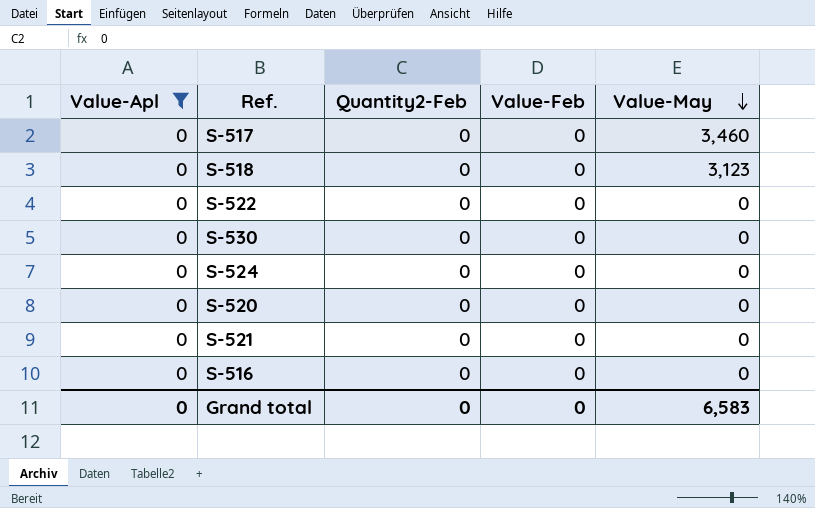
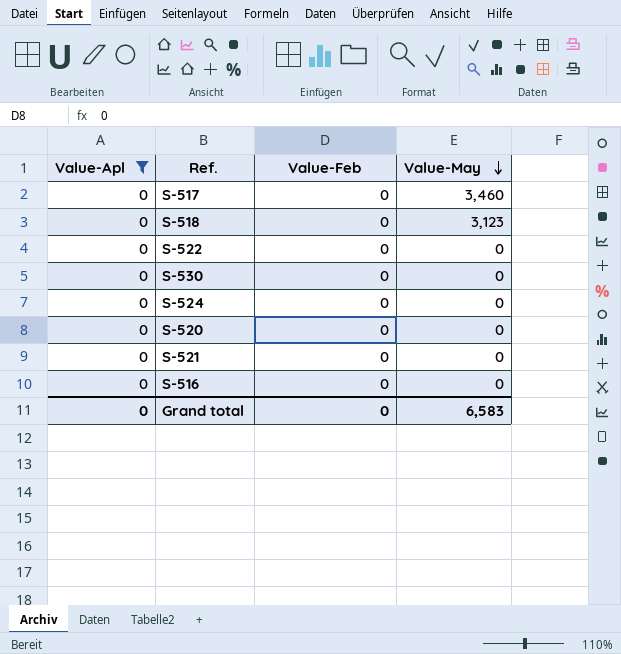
column Quantity2-Feb | position: 3 -> none

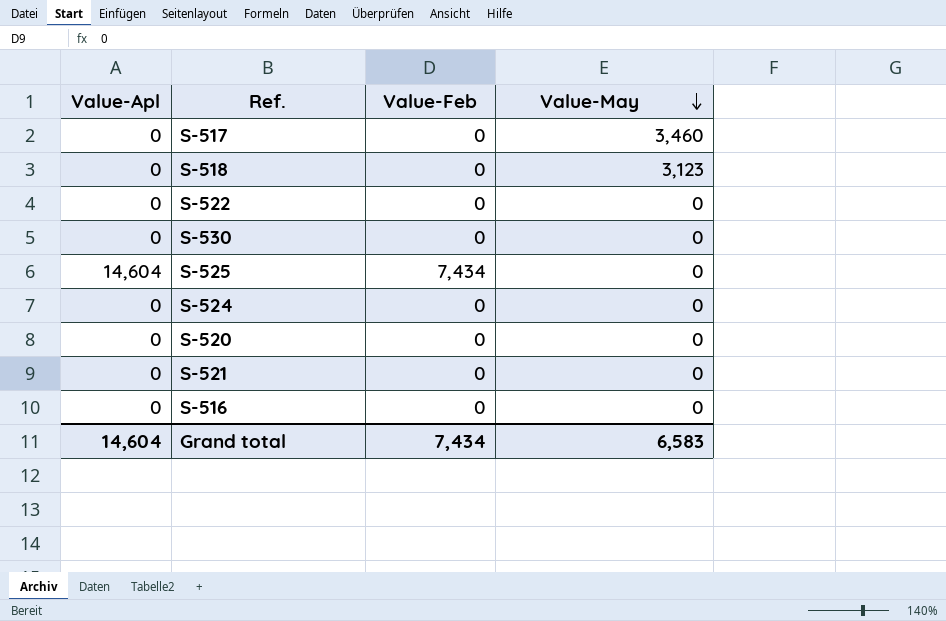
filter: Value-Apl = 0 -> none
Grand total | Value-Apl: 0 -> 14,604
Grand total | Value-Feb: 0 -> 7,434

